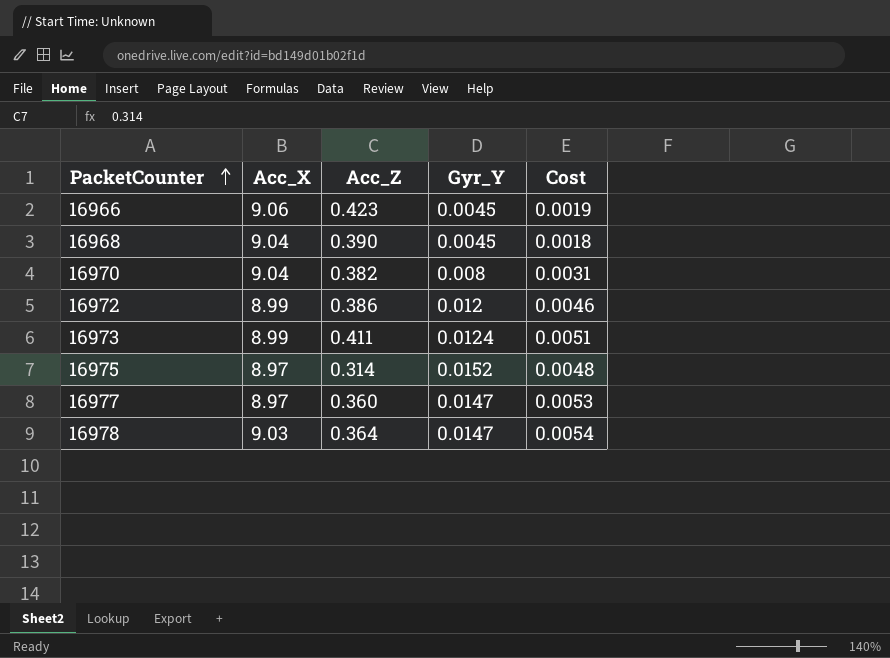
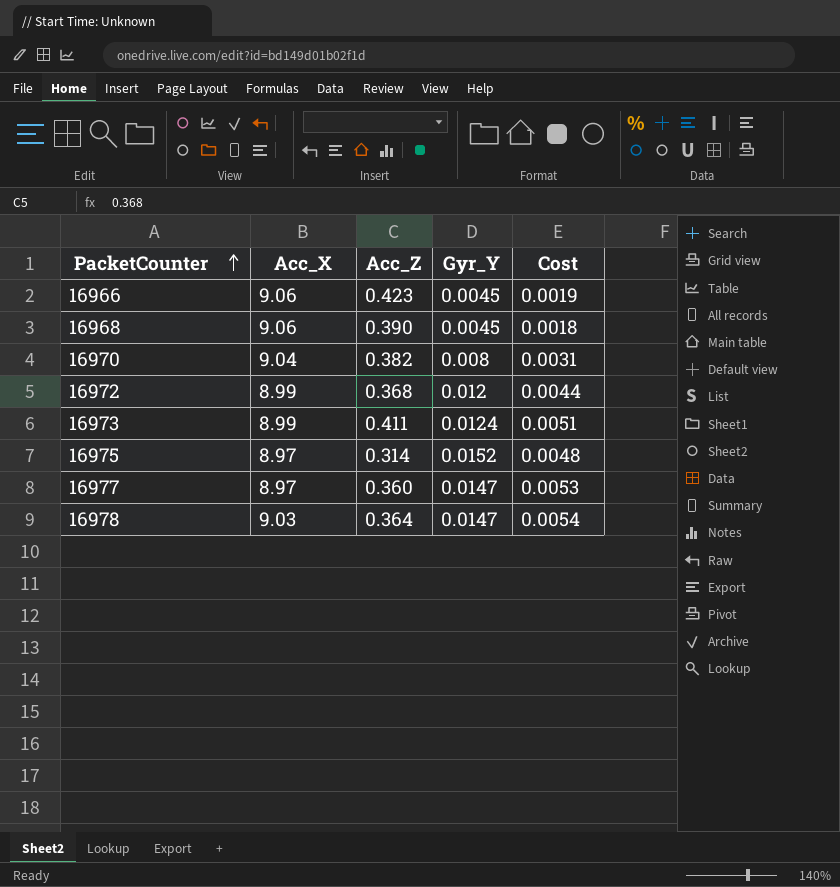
16968 | Acc_X: 9.04 -> 9.06
16972 | Acc_Z: 0.386 -> 0.368
16972 | Cost: 0.0046 -> 0.0044

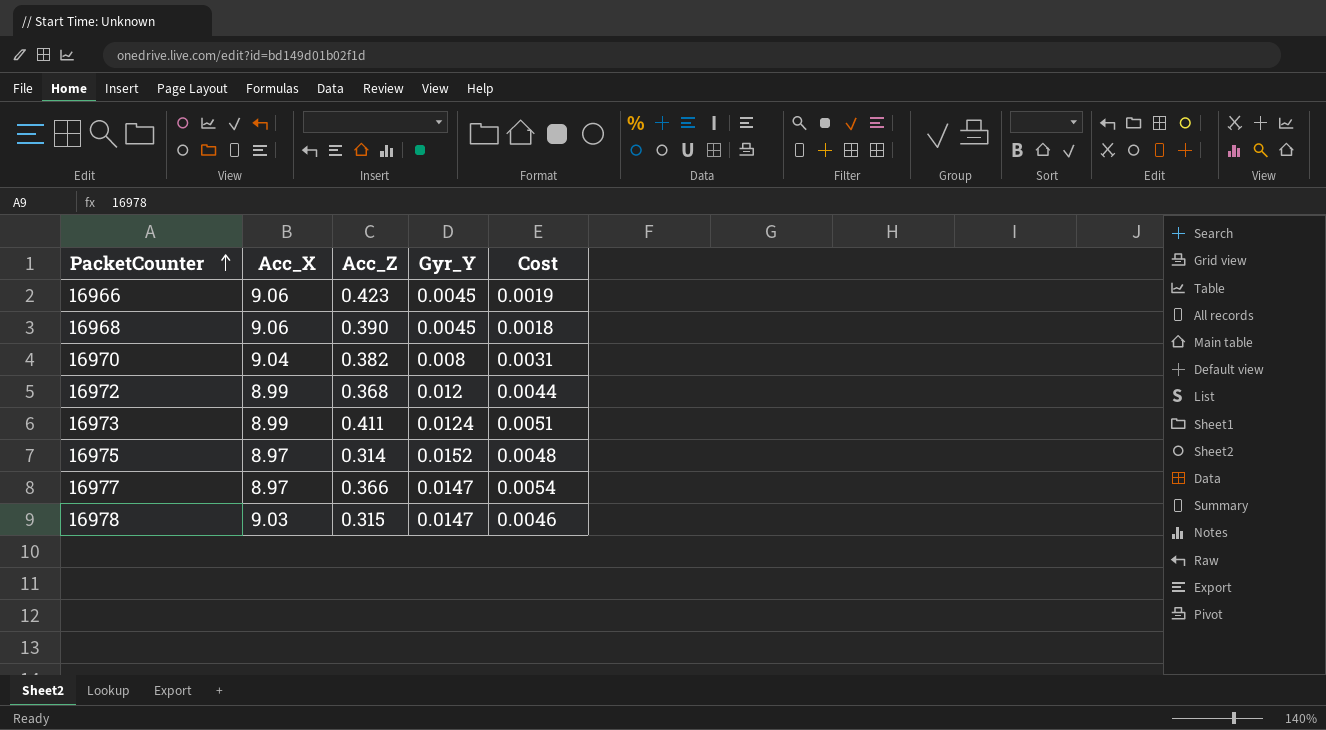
16977 | Acc_Z: 0.360 -> 0.366
16977 | Cost: 0.0053 -> 0.0054
16978 | Acc_Z: 0.364 -> 0.315
16978 | Cost: 0.0054 -> 0.0046

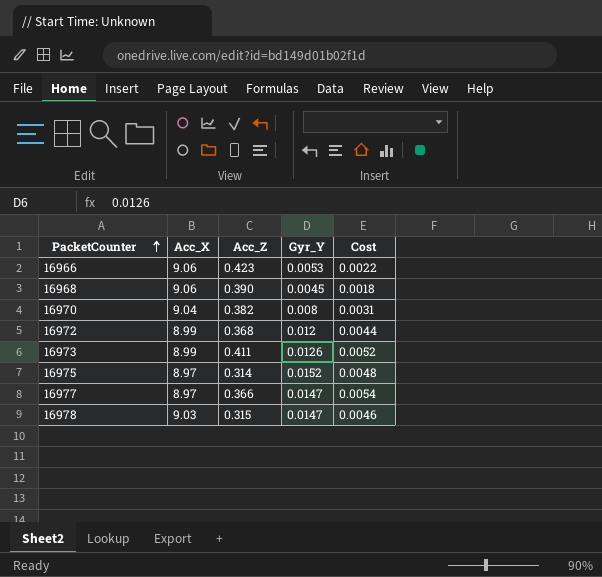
16966 | Gyr_Y: 0.0045 -> 0.0053
16966 | Cost: 0.0019 -> 0.0022
16973 | Gyr_Y: 0.0124 -> 0.0126
16973 | Cost: 0.0051 -> 0.0052

